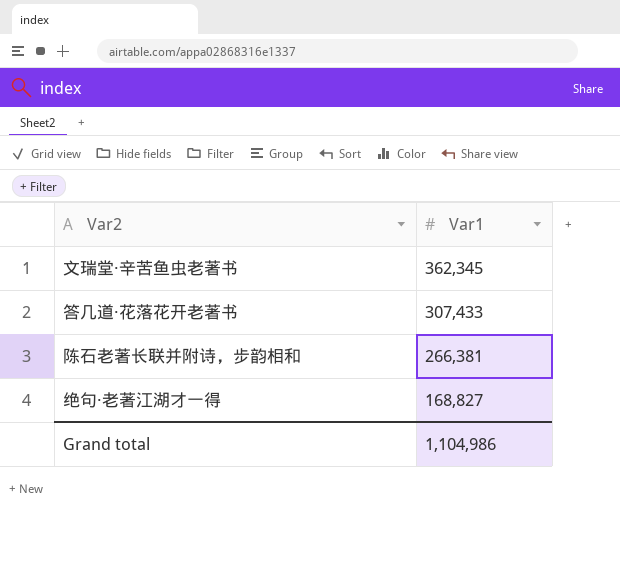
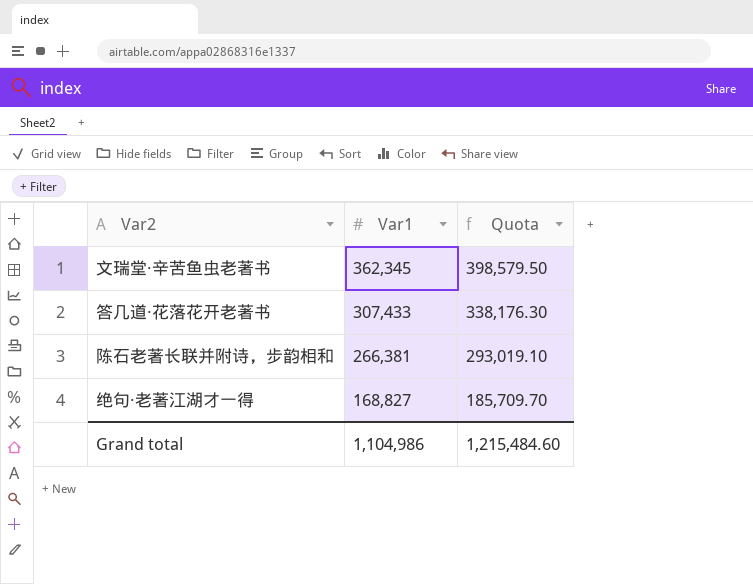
column Quota | formula: none -> [Var1] * 1.1

